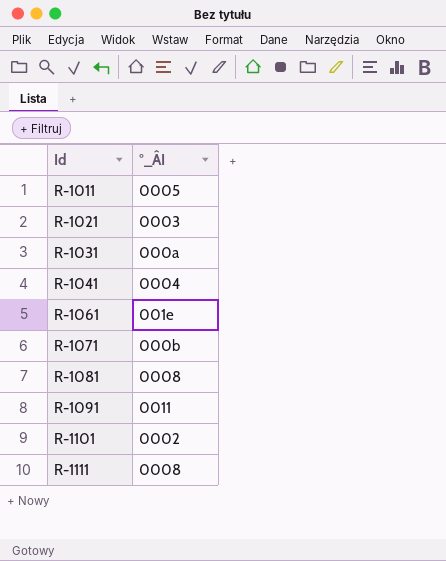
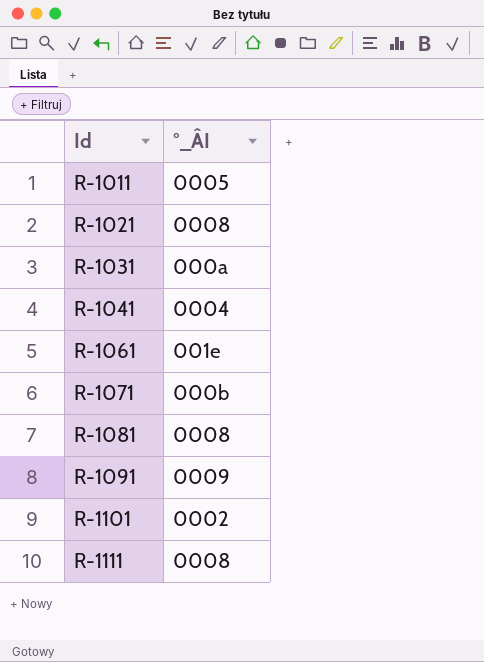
R-1021 | °_ÂI: 0003 -> 0008
R-1091 | °_ÂI: 0011 -> 0009

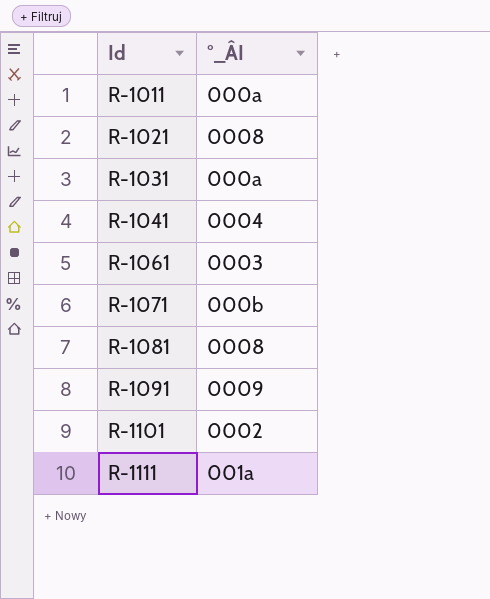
R-1011 | °_ÂI: 0005 -> 000a
R-1061 | °_ÂI: 001e -> 0003
R-1111 | °_ÂI: 0008 -> 001a

